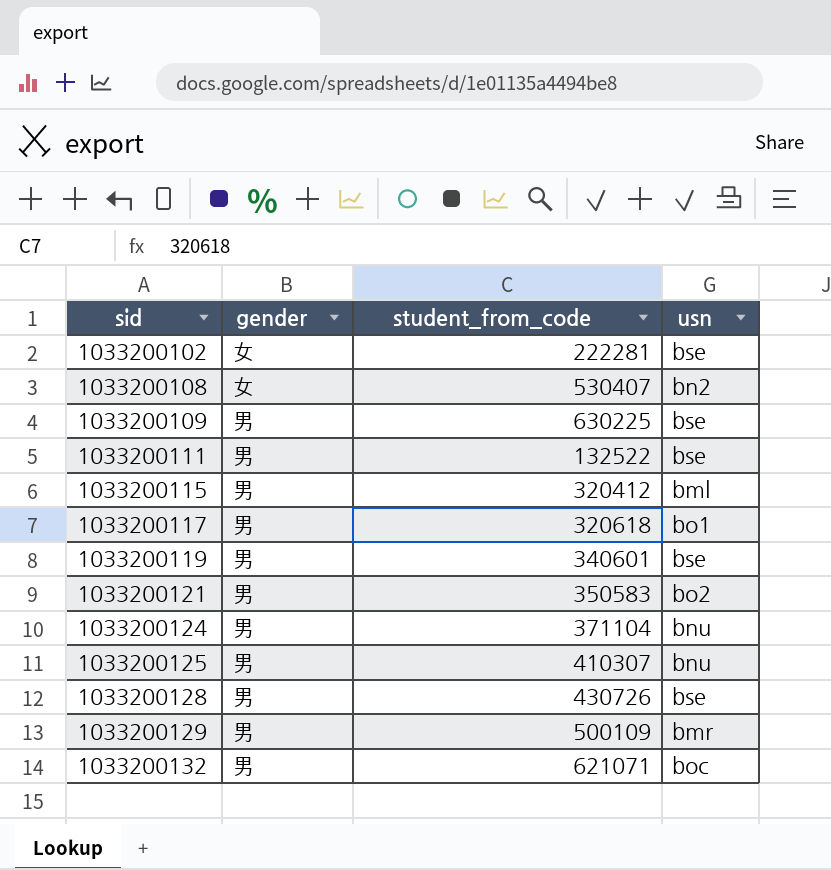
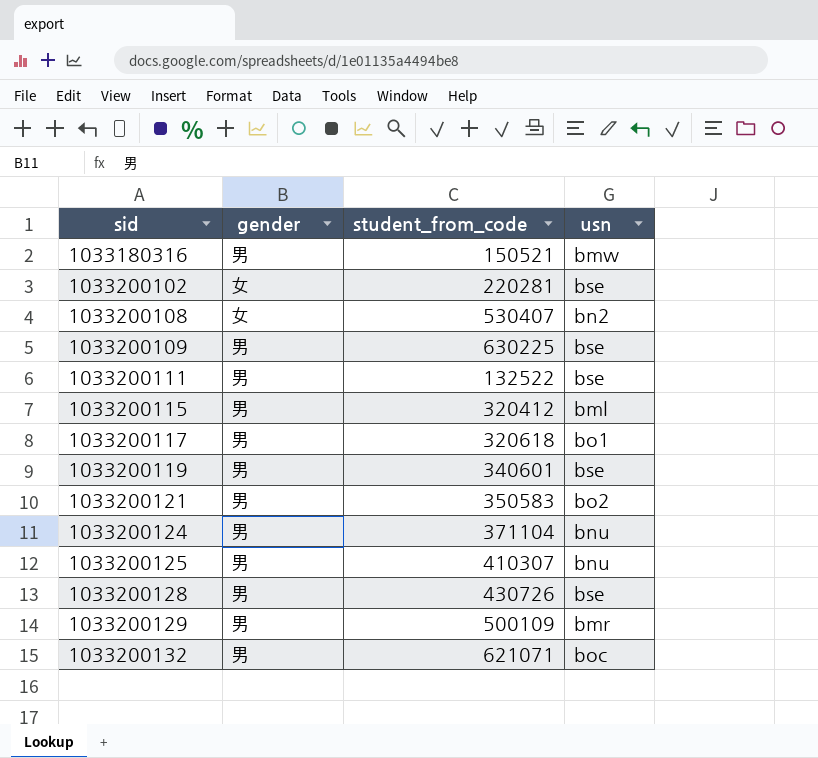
row 1033180316: none -> 男 | 150521 | bmw
1033200102 | student_from_code: 222281 -> 220281

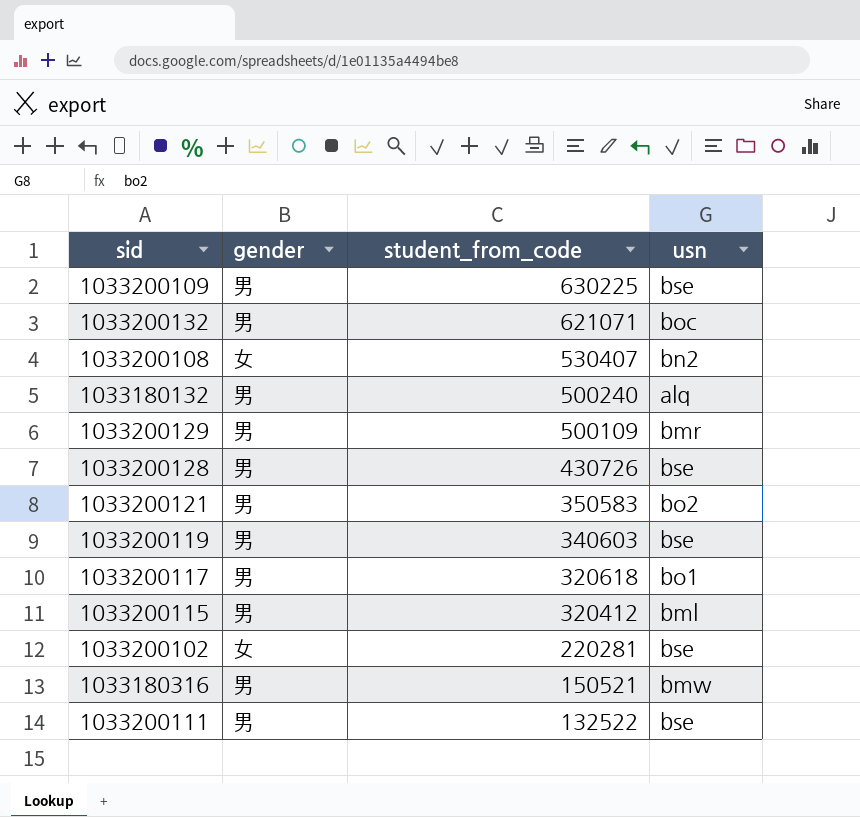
row order: sid ascending -> student_from_code descending
row 1033200124: 男 | 371104 | bnu -> none
row 1033200125: 男 | 410307 | bnu -> none
row 1033180132: none -> 男 | 500240 | alq
1033200119 | student_from_code: 340601 -> 340603

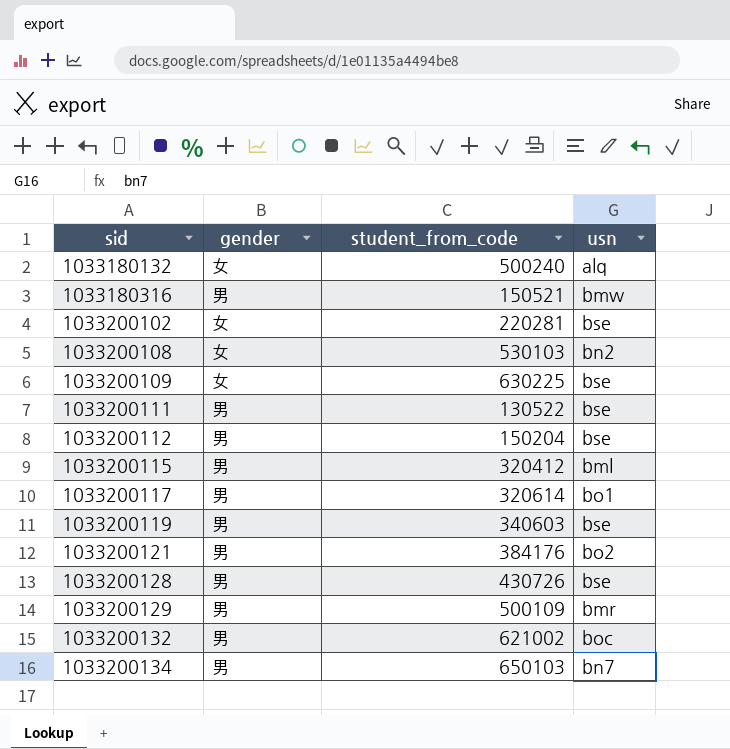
row order: student_from_code descending -> sid ascending
1033180132 | gender: 男 -> 女
1033200108 | student_from_code: 530407 -> 530103
1033200109 | gender: 男 -> 女
1033200111 | student_from_code: 132522 -> 130522
row 1033200112: none -> 男 | 150204 | bse
1033200117 | student_from_code: 320618 -> 320614
1033200121 | student_from_code: 350583 -> 384176
1033200132 | student_from_code: 621071 -> 621002
row 1033200134: none -> 男 | 650103 | bn7

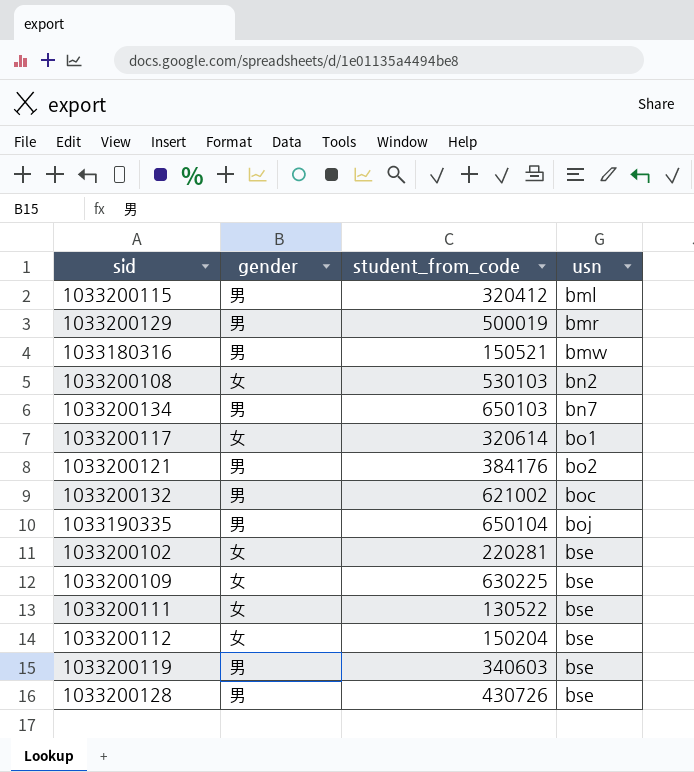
row order: sid ascending -> usn ascending
row 1033180132: 女 | 500240 | alq -> none
1033200129 | student_from_code: 500109 -> 500019
1033200117 | gender: 男 -> 女
row 1033190335: none -> 男 | 650104 | boj
1033200111 | gender: 男 -> 女
1033200112 | gender: 男 -> 女

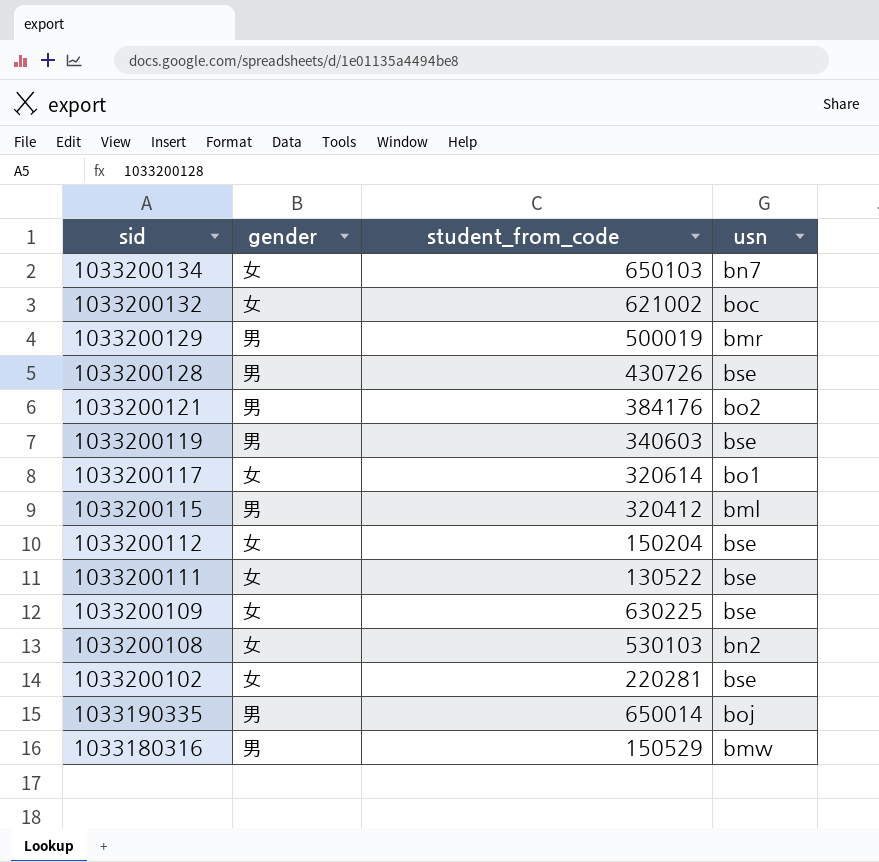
row order: usn ascending -> sid descending
1033200134 | gender: 男 -> 女
1033200132 | gender: 男 -> 女
1033190335 | student_from_code: 650104 -> 650014
1033180316 | student_from_code: 150521 -> 150529

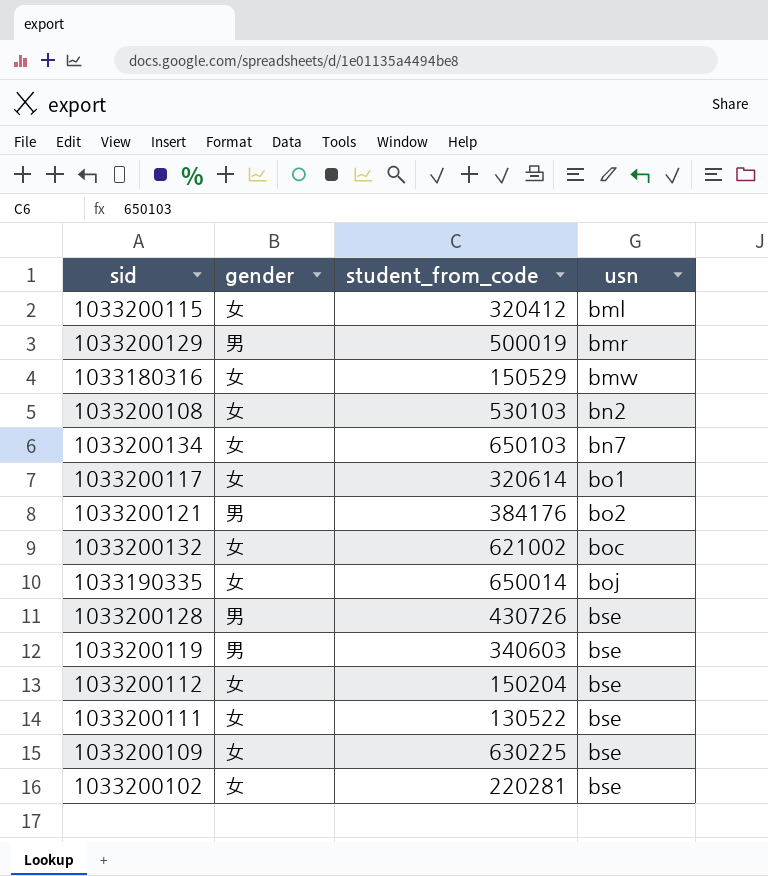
row order: sid descending -> usn ascending
1033200115 | gender: 男 -> 女
1033180316 | gender: 男 -> 女
1033190335 | gender: 男 -> 女

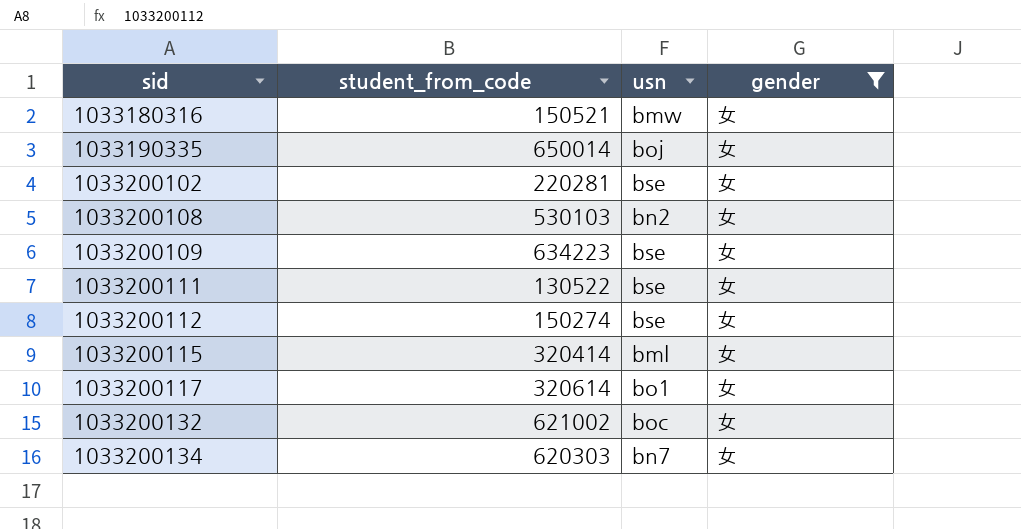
filter: none -> gender = 女
row order: usn ascending -> sid ascending
column gender | position: 2 -> 4
1033180316 | student_from_code: 150529 -> 150521
1033200109 | student_from_code: 630225 -> 634223
1033200112 | student_from_code: 150204 -> 150274
1033200115 | student_from_code: 320412 -> 320414
1033200134 | student_from_code: 650103 -> 620303

